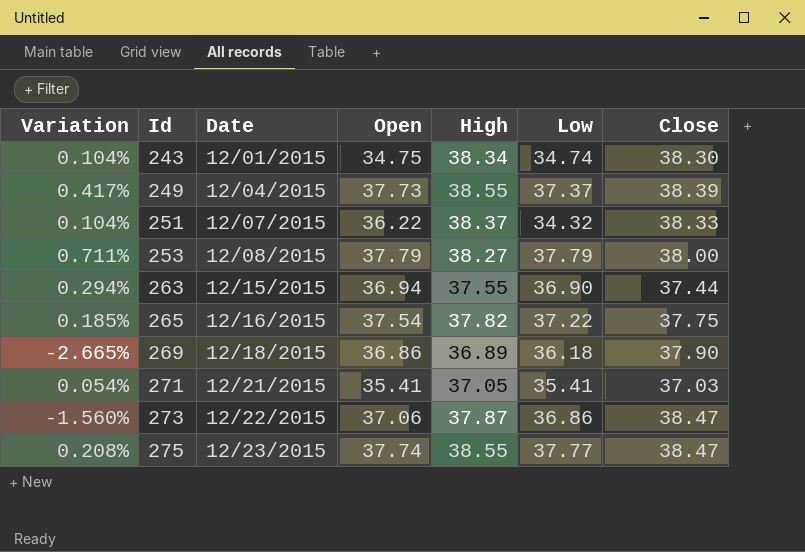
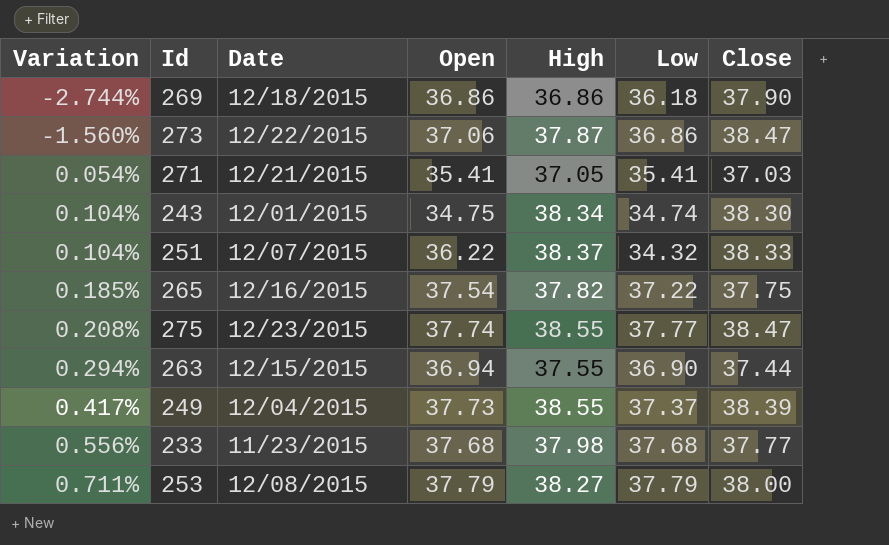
row order: Id ascending -> Variation ascending
269 | Variation: -2.665% -> -2.744%
269 | High: 36.89 -> 36.86
row 233: none -> 0.556% | 11/23/2015 | 37.68 | 37.98 | 37.68 | 37.77

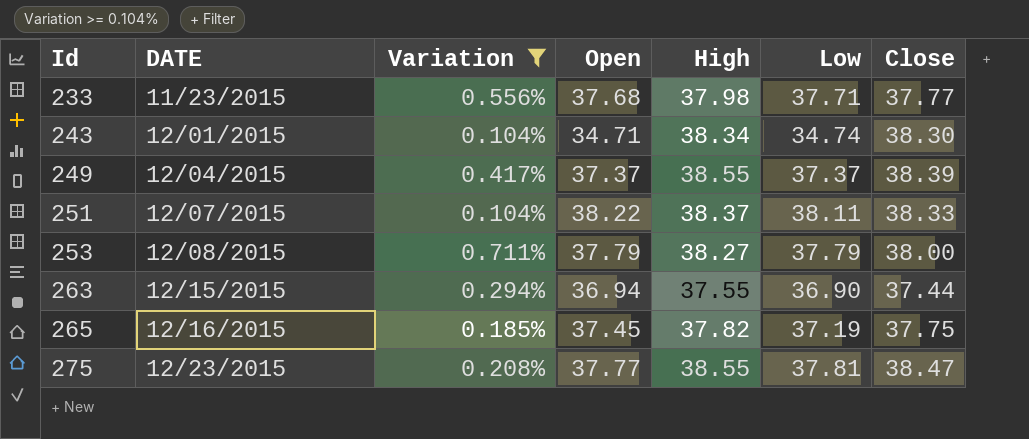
filter: none -> Variation >= 0.104%
row order: Variation ascending -> Id ascending
column name: Date -> DATE
column Variation | position: 1 -> 3
233 | Low: 37.68 -> 37.71
243 | Open: 34.75 -> 34.71
249 | Open: 37.73 -> 37.37
251 | Open: 36.22 -> 38.22
251 | Low: 34.32 -> 38.11
265 | Open: 37.54 -> 37.45
265 | Low: 37.22 -> 37.19
275 | Open: 37.74 -> 37.77
275 | Low: 37.77 -> 37.81

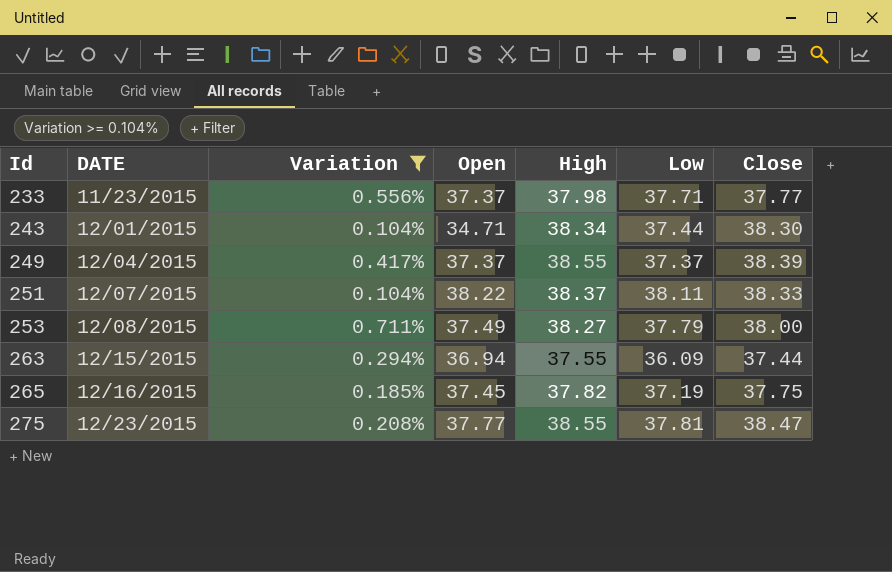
233 | Open: 37.68 -> 37.37
243 | Low: 34.74 -> 37.44
253 | Open: 37.79 -> 37.49
263 | Low: 36.90 -> 36.09

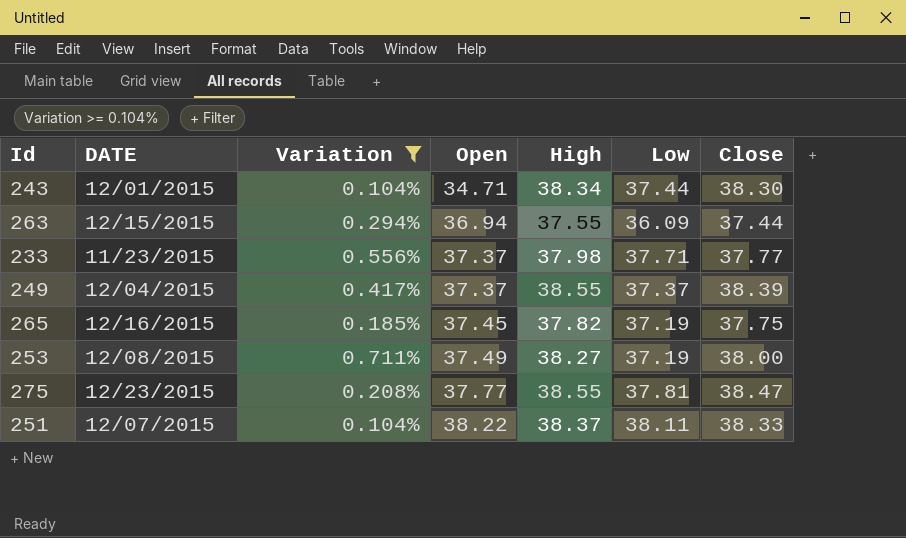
row order: Id ascending -> Open ascending
253 | Low: 37.79 -> 37.19

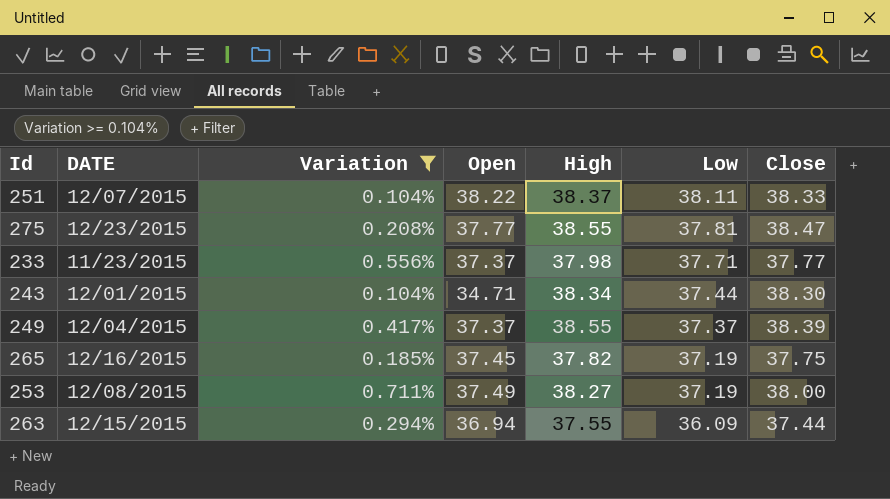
row order: Open ascending -> Low descending

